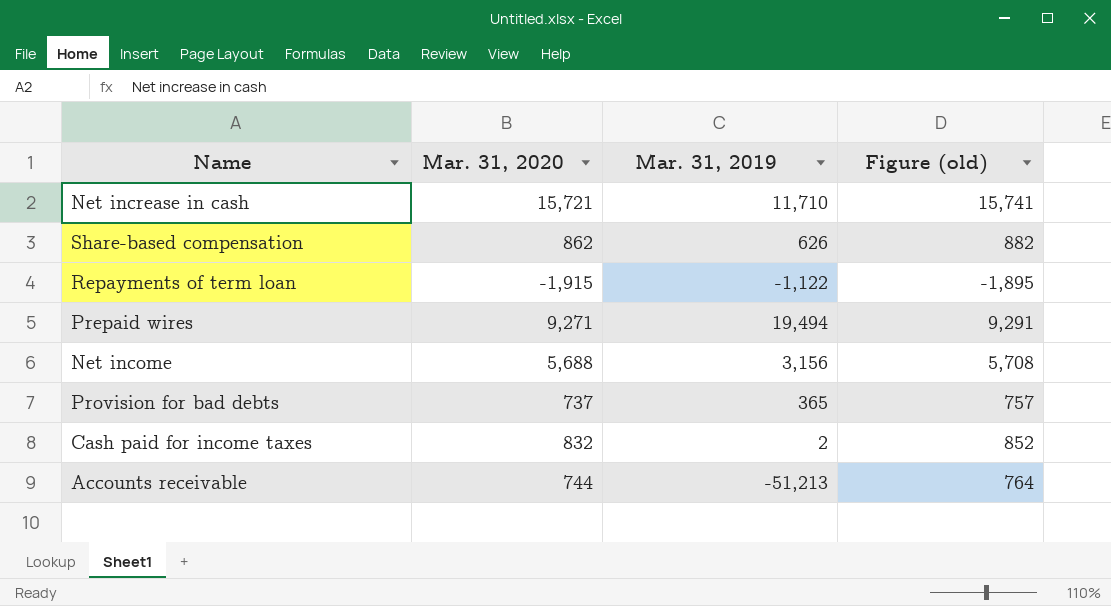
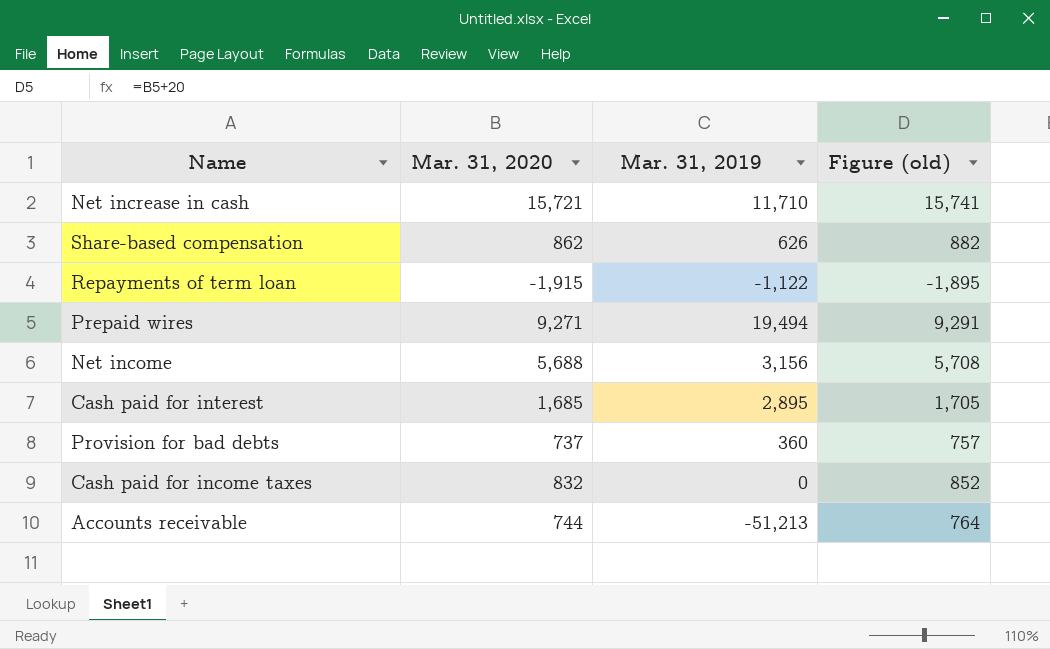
row Cash paid for interest: none -> 1,685 | 2,895 | 1,705
Provision for bad debts | Mar. 31, 2019: 365 -> 360
Cash paid for income taxes | Mar. 31, 2019: 2 -> 0

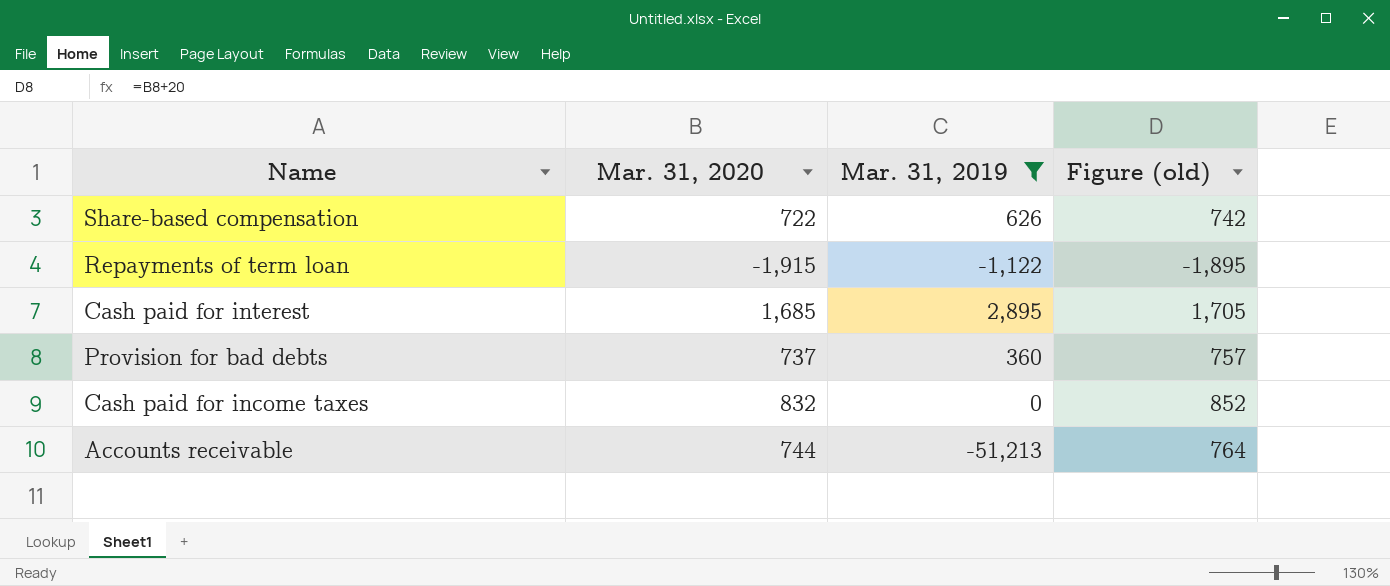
filter: none -> Mar. 31, 2019 <= 2,895
Share-based compensation | Mar. 31, 2020: 862 -> 722
Share-based compensation | Figure (old): 882 -> 742

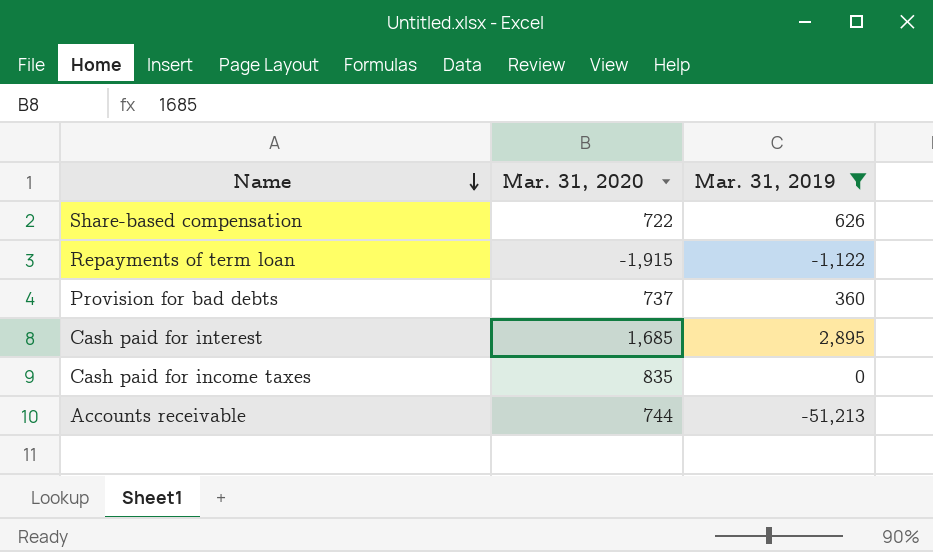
row order: none -> Name descending
column Figure (old) | formula: [Mar. 31, 2020] + 20 -> none
Cash paid for income taxes | Mar. 31, 2020: 832 -> 835

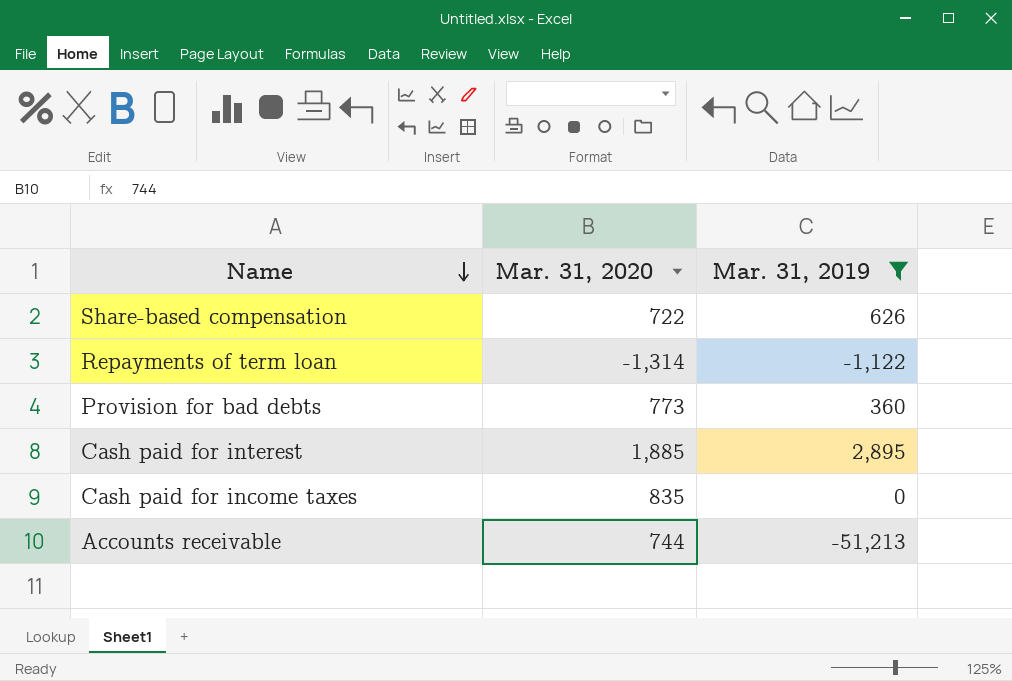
Repayments of term loan | Mar. 31, 2020: -1,915 -> -1,314
Provision for bad debts | Mar. 31, 2020: 737 -> 773
Cash paid for interest | Mar. 31, 2020: 1,685 -> 1,885

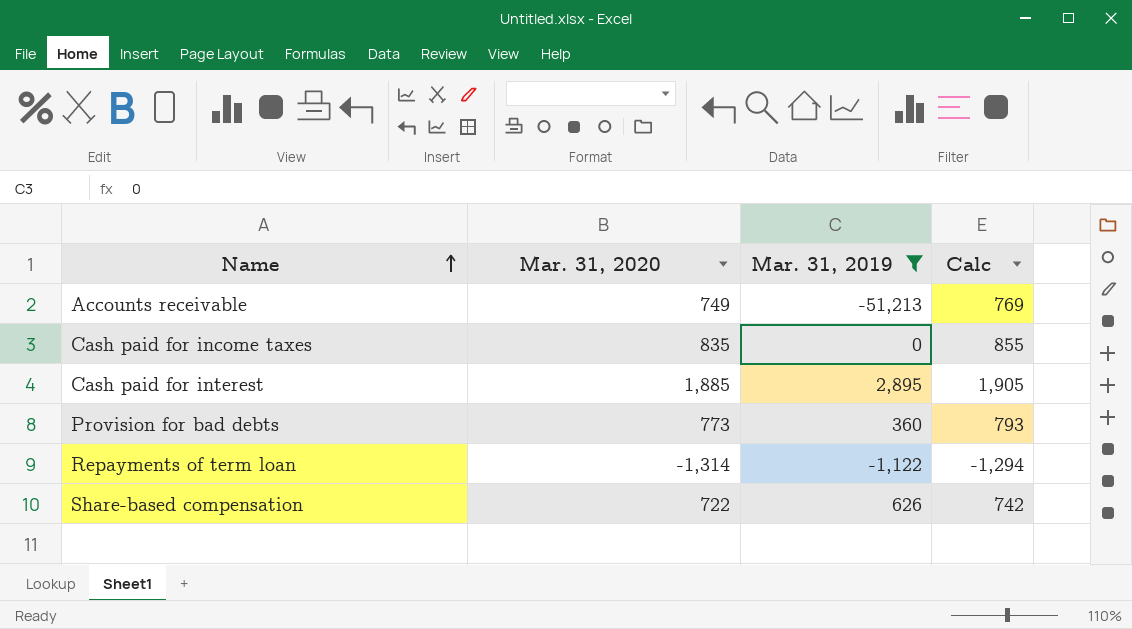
row order: Name descending -> Name ascending
column Calc | formula: none -> [Mar. 31, 2020] + 20
Accounts receivable | Mar. 31, 2020: 744 -> 749

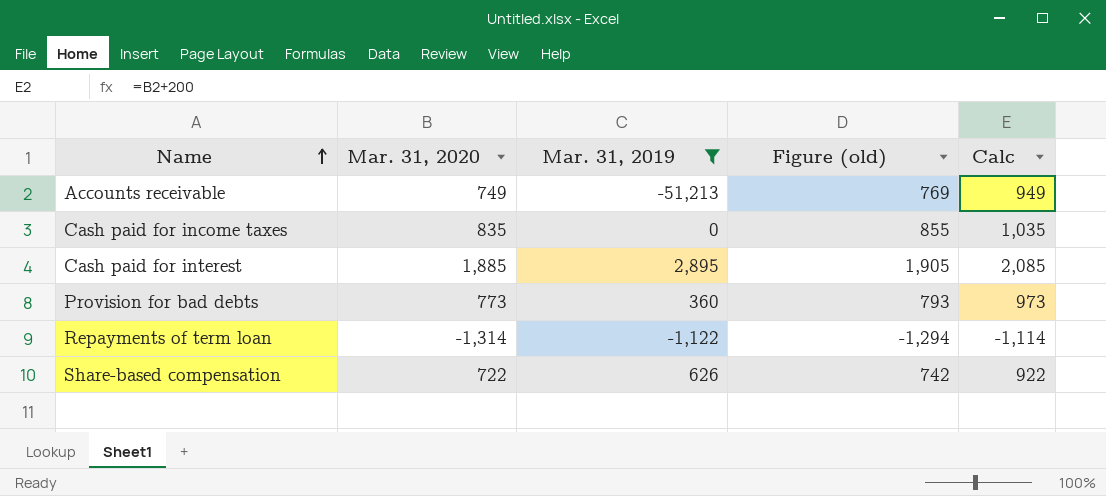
column Figure (old) | formula: none -> [Mar. 31, 2020] + 20
column Calc | formula: [Mar. 31, 2020] + 20 -> [Mar. 31, 2020] + 200

